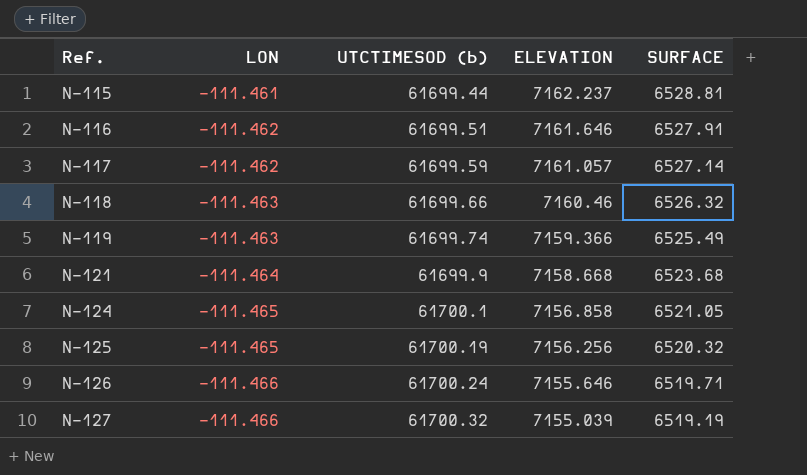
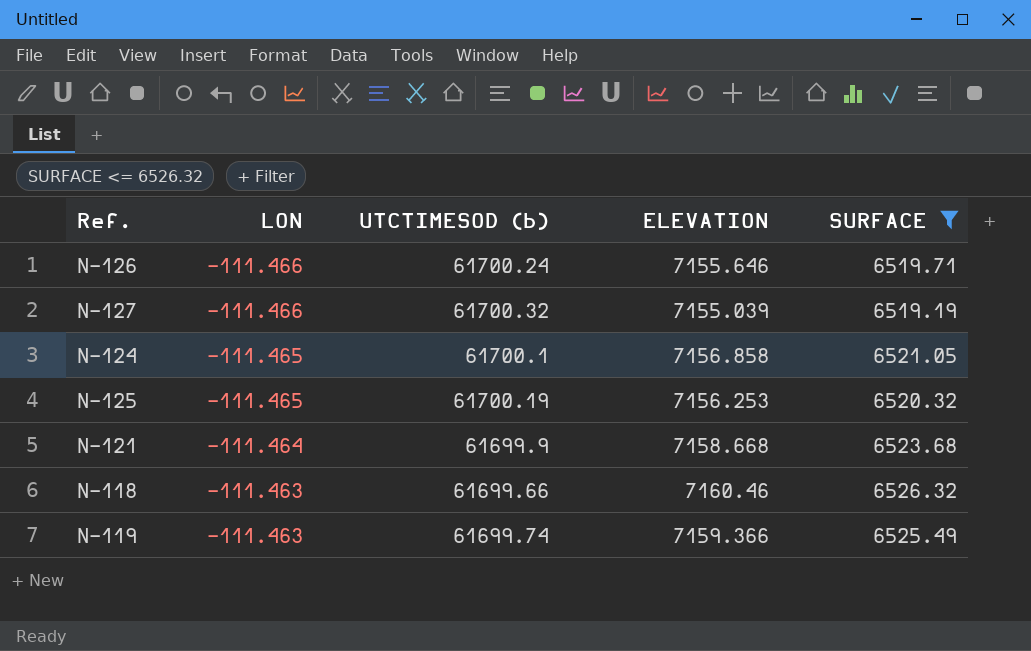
filter: none -> SURFACE <= 6526.32
row order: Ref. ascending -> LON ascending
N-125 | ELEVATION: 7156.256 -> 7156.253

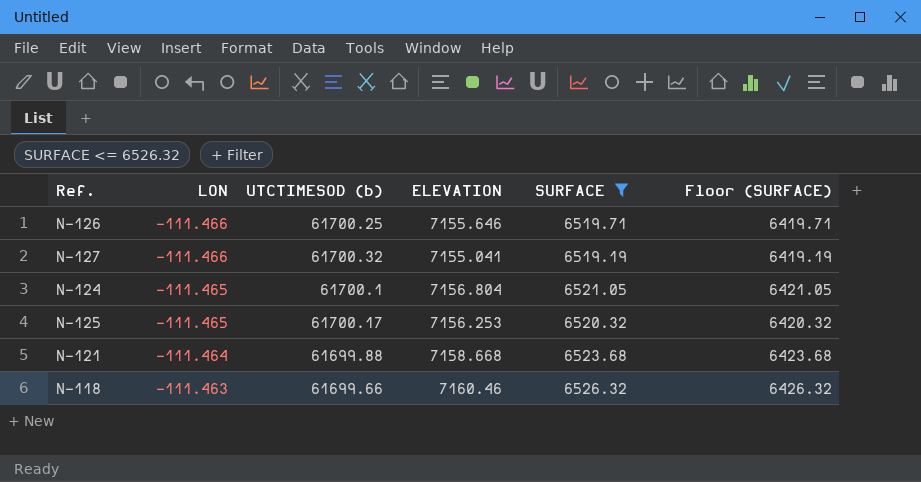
column Floor (SURFACE) | formula: none -> [SURFACE] - 100
row N-119: -111.463 | 61699.74 | 7159.366 | 6525.49 -> none
N-126 | UTCTIMESOD (b): 61700.24 -> 61700.25
N-127 | ELEVATION: 7155.039 -> 7155.041
N-124 | ELEVATION: 7156.858 -> 7156.804
N-125 | UTCTIMESOD (b): 61700.19 -> 61700.17
N-121 | UTCTIMESOD (b): 61699.9 -> 61699.88

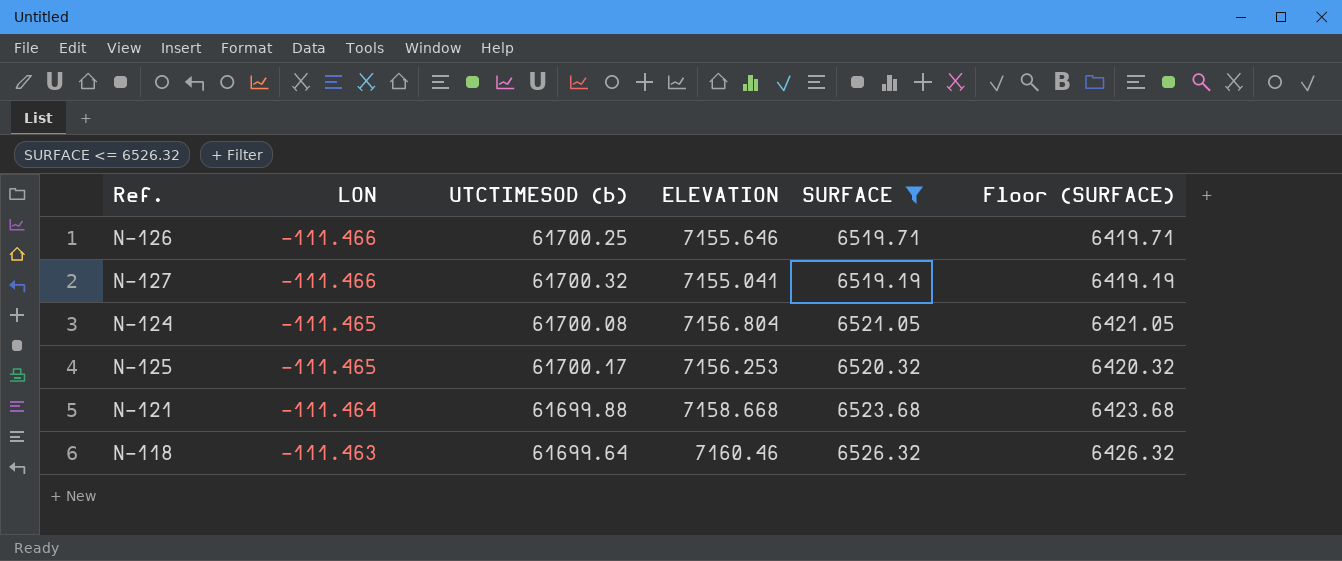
N-124 | UTCTIMESOD (b): 61700.1 -> 61700.08
N-118 | UTCTIMESOD (b): 61699.66 -> 61699.64

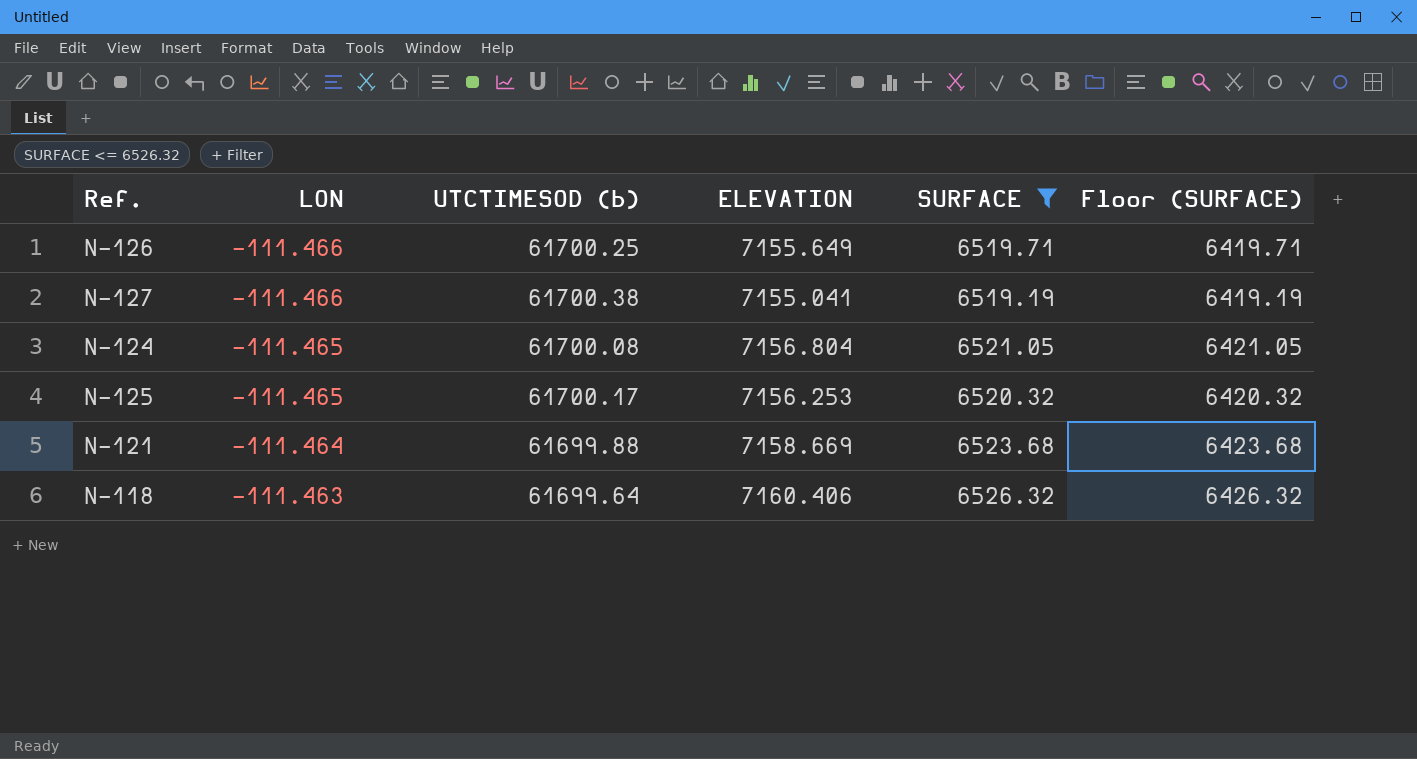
N-126 | ELEVATION: 7155.646 -> 7155.649
N-127 | UTCTIMESOD (b): 61700.32 -> 61700.38
N-121 | ELEVATION: 7158.668 -> 7158.669
N-118 | ELEVATION: 7160.46 -> 7160.406

